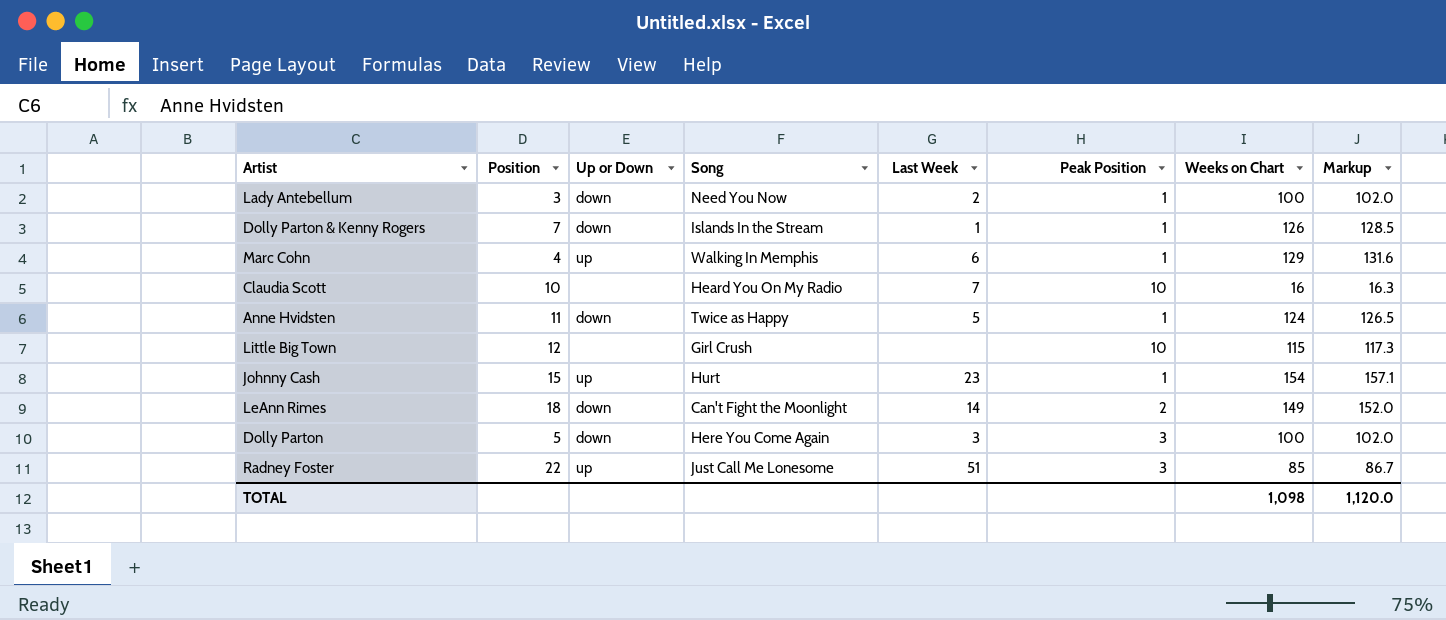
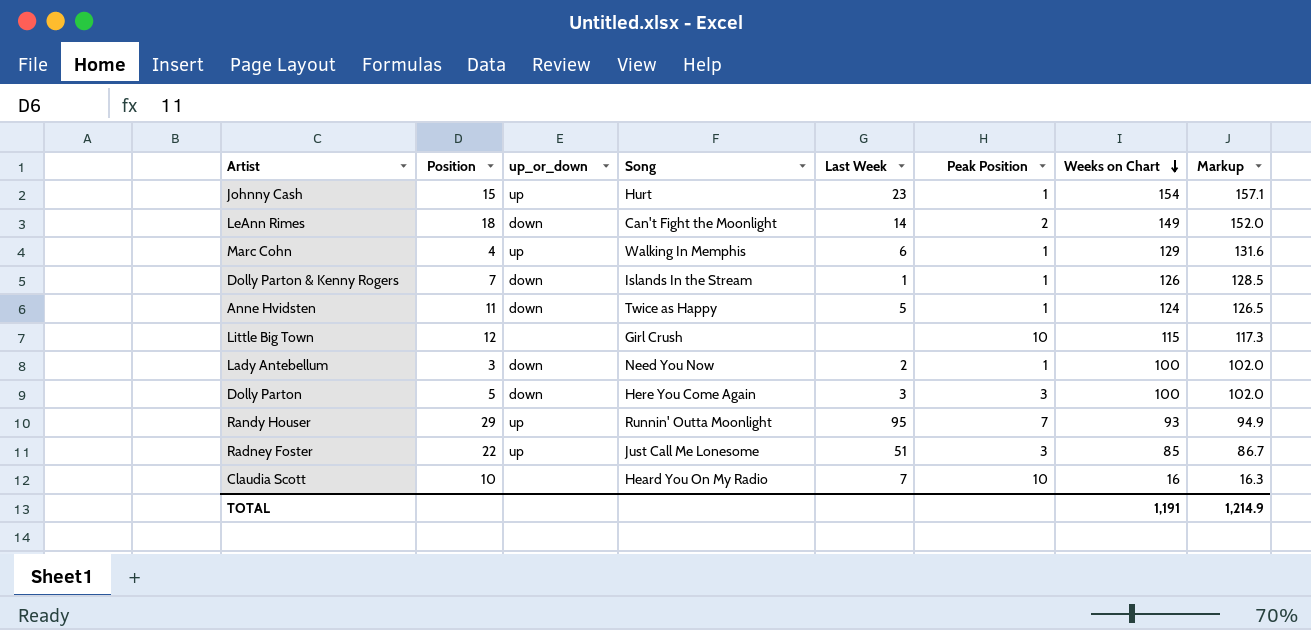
row order: none -> Weeks on Chart descending
column name: Up or Down -> up_or_down
row Randy Houser: none -> 29 | up | Runnin' Outta Moonlight | 95 | 7 | 93 | 94.9
TOTAL | Weeks on Chart: 1,098 -> 1,191
TOTAL | Markup: 1,120.0 -> 1,214.9

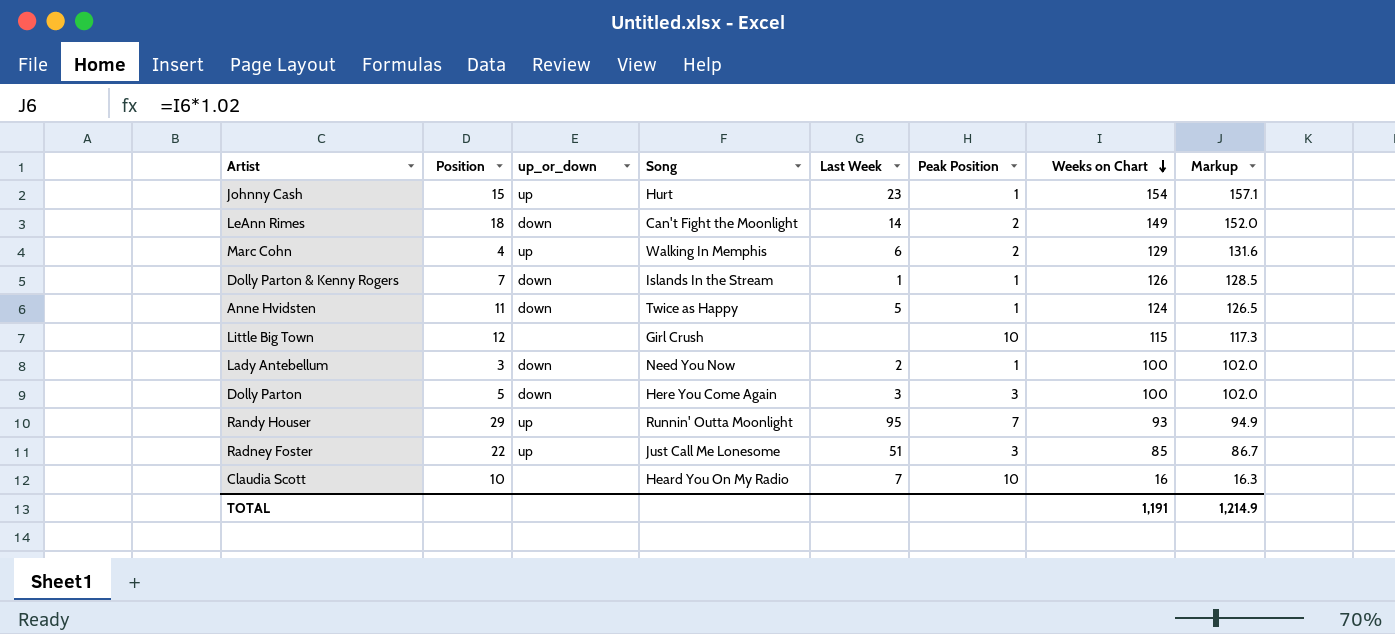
Marc Cohn | Peak Position: 1 -> 2

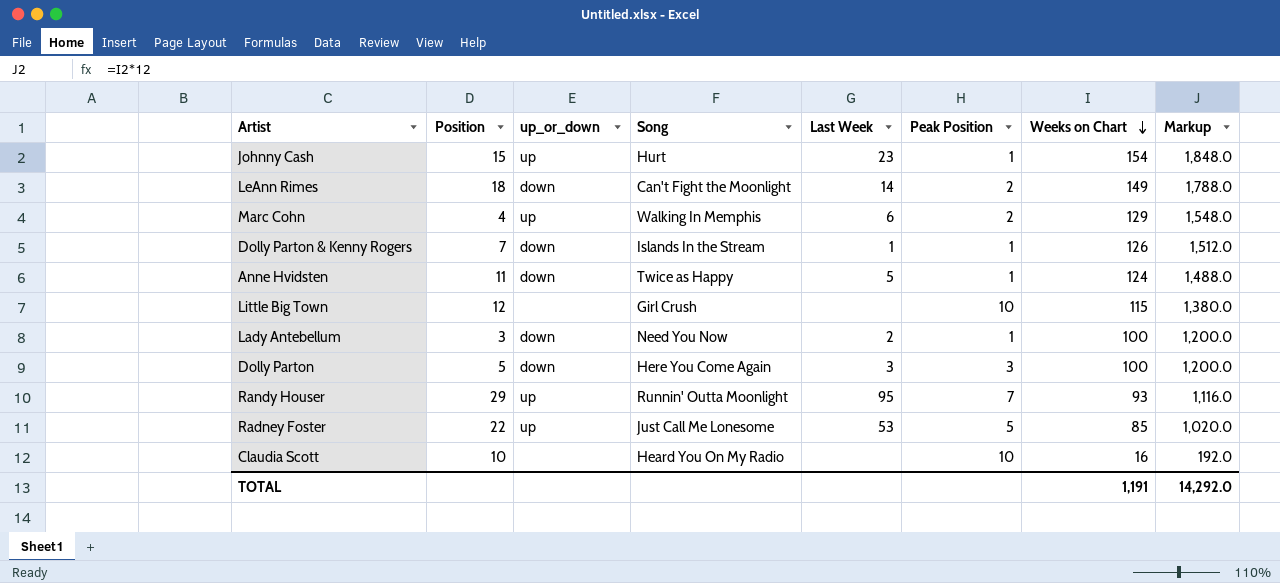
column Markup | formula: [Weeks on Chart] * 1.02 -> [Weeks on Chart] * 12
Radney Foster | Last Week: 51 -> 53
Radney Foster | Peak Position: 3 -> 5
Claudia Scott | Last Week: 7 -> none
TOTAL | Markup: 1,214.9 -> 14,292.0

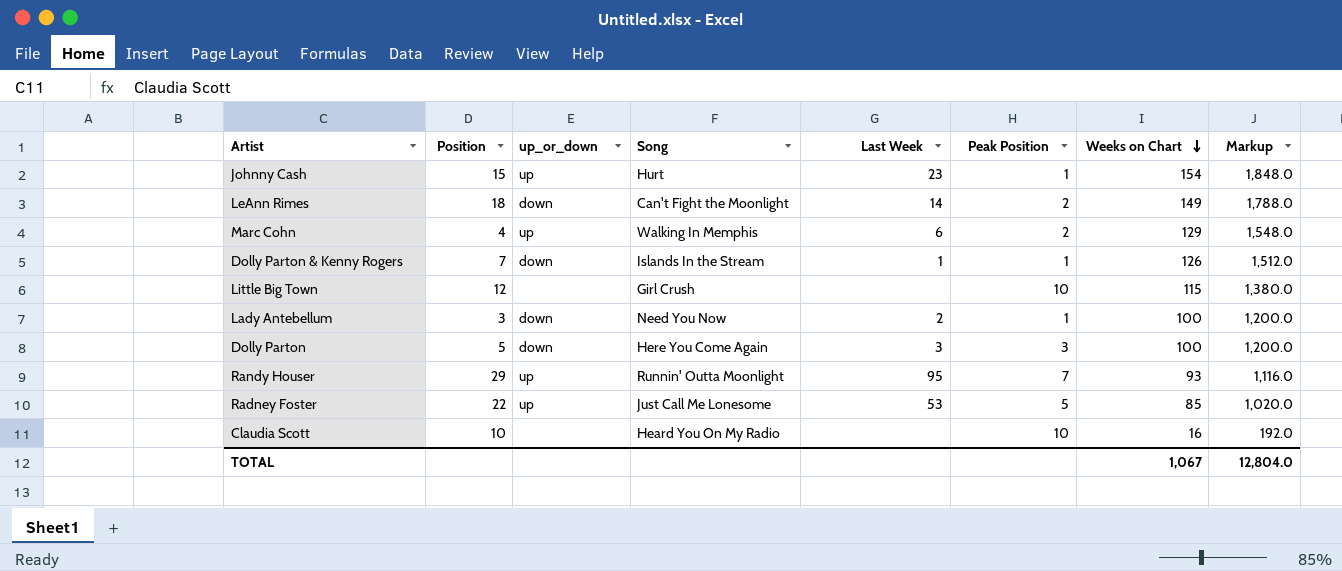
row Anne Hvidsten: 11 | down | Twice as Happy | 5 | 1 | 124 | 1,488.0 -> none
TOTAL | Weeks on Chart: 1,191 -> 1,067
TOTAL | Markup: 14,292.0 -> 12,804.0

